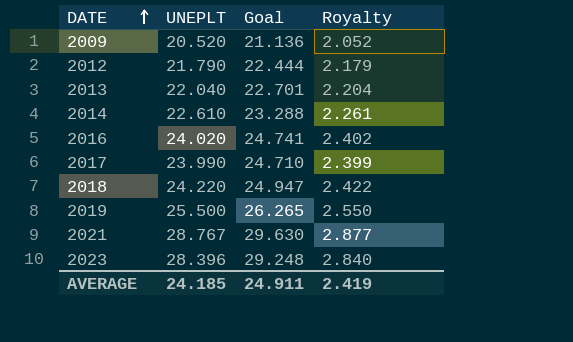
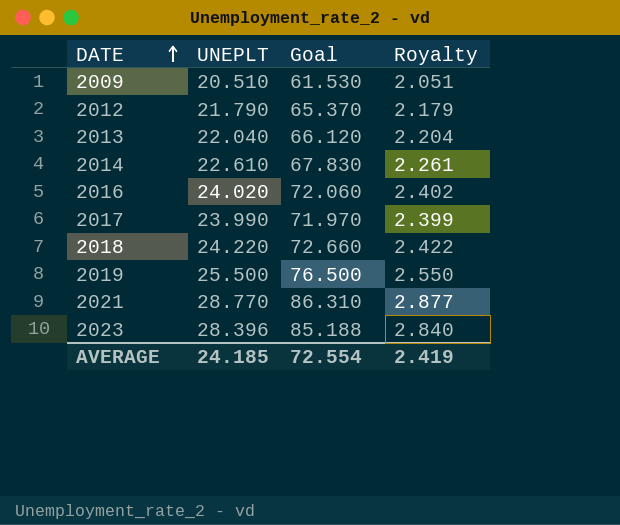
column Goal | formula: [UNEPLT] * 1.03 -> [UNEPLT] * 3
2009 | UNEPLT: 20.520 -> 20.510
2009 | Royalty: 2.052 -> 2.051
2021 | UNEPLT: 28.767 -> 28.770
AVERAGE | Goal: 24.911 -> 72.554

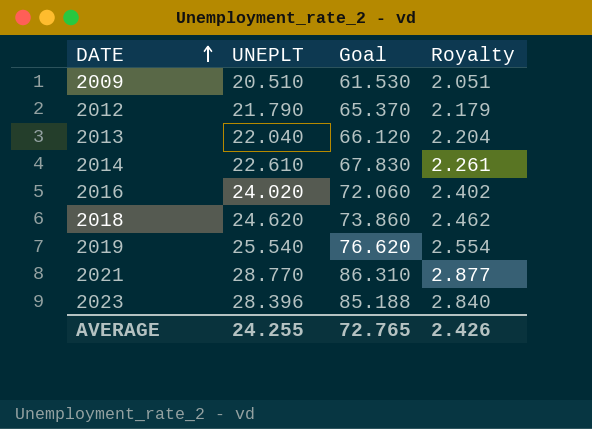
row 2017: 23.990 | 71.970 | 2.399 -> none
2018 | UNEPLT: 24.220 -> 24.620
2018 | Goal: 72.660 -> 73.860
2018 | Royalty: 2.422 -> 2.462
2019 | UNEPLT: 25.500 -> 25.540
2019 | Goal: 76.500 -> 76.620
2019 | Royalty: 2.550 -> 2.554
AVERAGE | UNEPLT: 24.185 -> 24.255
AVERAGE | Goal: 72.554 -> 72.765
AVERAGE | Royalty: 2.419 -> 2.426

